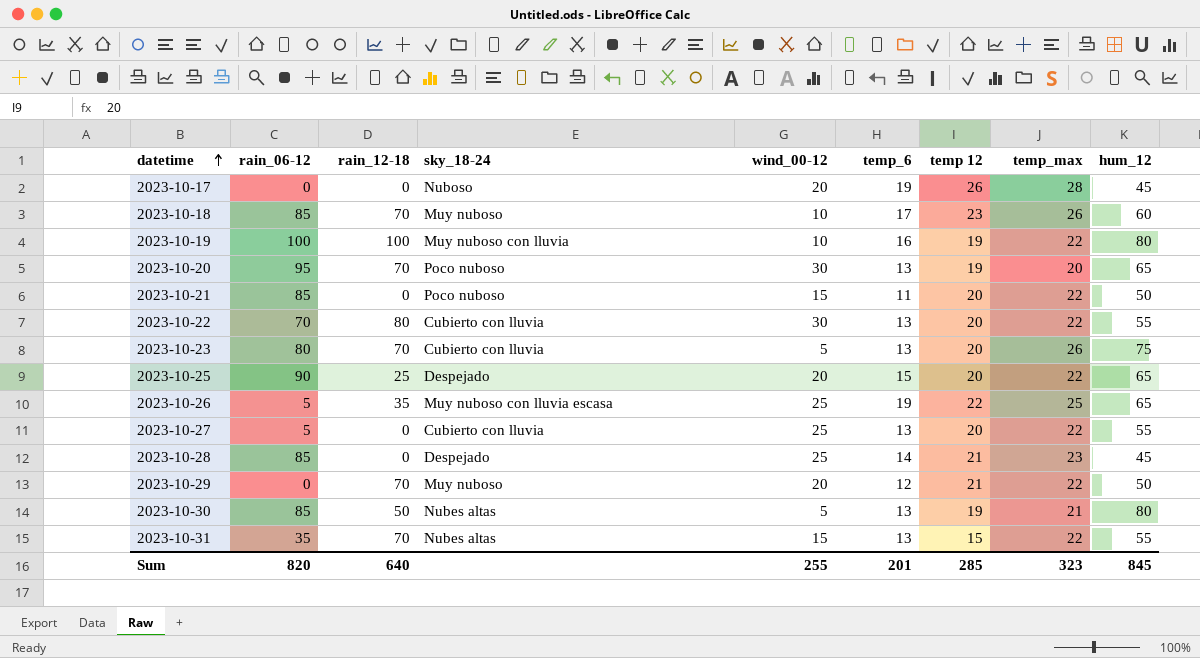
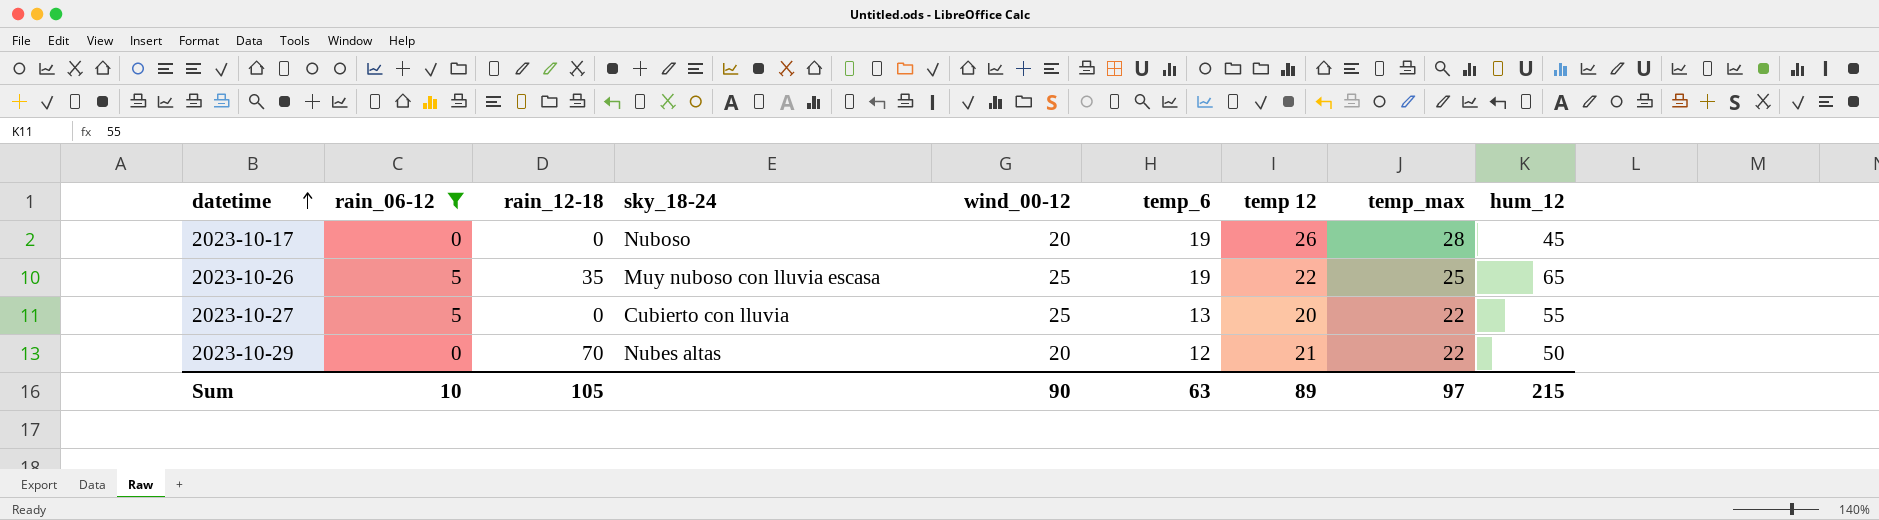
filter: none -> rain_06-12 <= 5
2023-10-29 | sky_18-24: Muy nuboso -> Nubes altas
Sum | rain_06-12: 820 -> 10
Sum | rain_12-18: 640 -> 105
Sum | wind_00-12: 255 -> 90
Sum | temp_6: 201 -> 63
Sum | temp 12: 285 -> 89
Sum | temp_max: 323 -> 97
Sum | hum_12: 845 -> 215

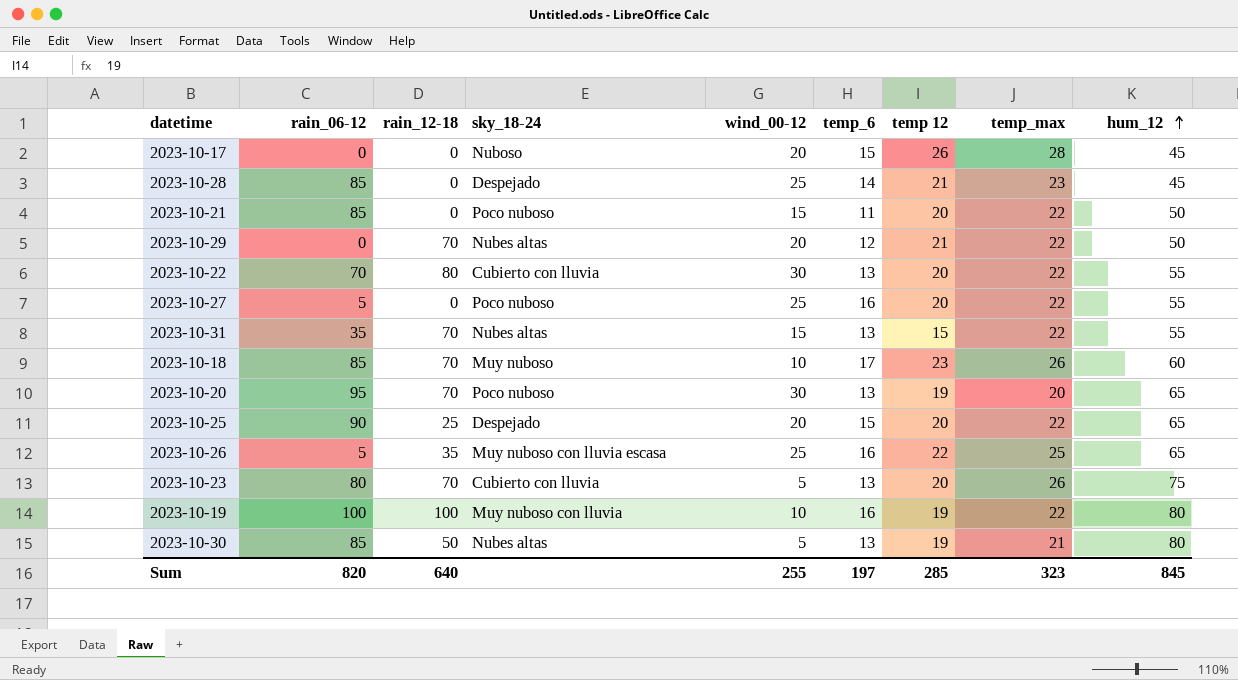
filter: rain_06-12 <= 5 -> none
row order: datetime ascending -> hum_12 ascending
2023-10-17 | temp_6: 19 -> 15
2023-10-27 | sky_18-24: Cubierto con lluvia -> Poco nuboso
2023-10-27 | temp_6: 13 -> 16
2023-10-26 | temp_6: 19 -> 16
Sum | rain_06-12: 10 -> 820
Sum | rain_12-18: 105 -> 640
Sum | wind_00-12: 90 -> 255
Sum | temp_6: 63 -> 197
Sum | temp 12: 89 -> 285
Sum | temp_max: 97 -> 323
Sum | hum_12: 215 -> 845

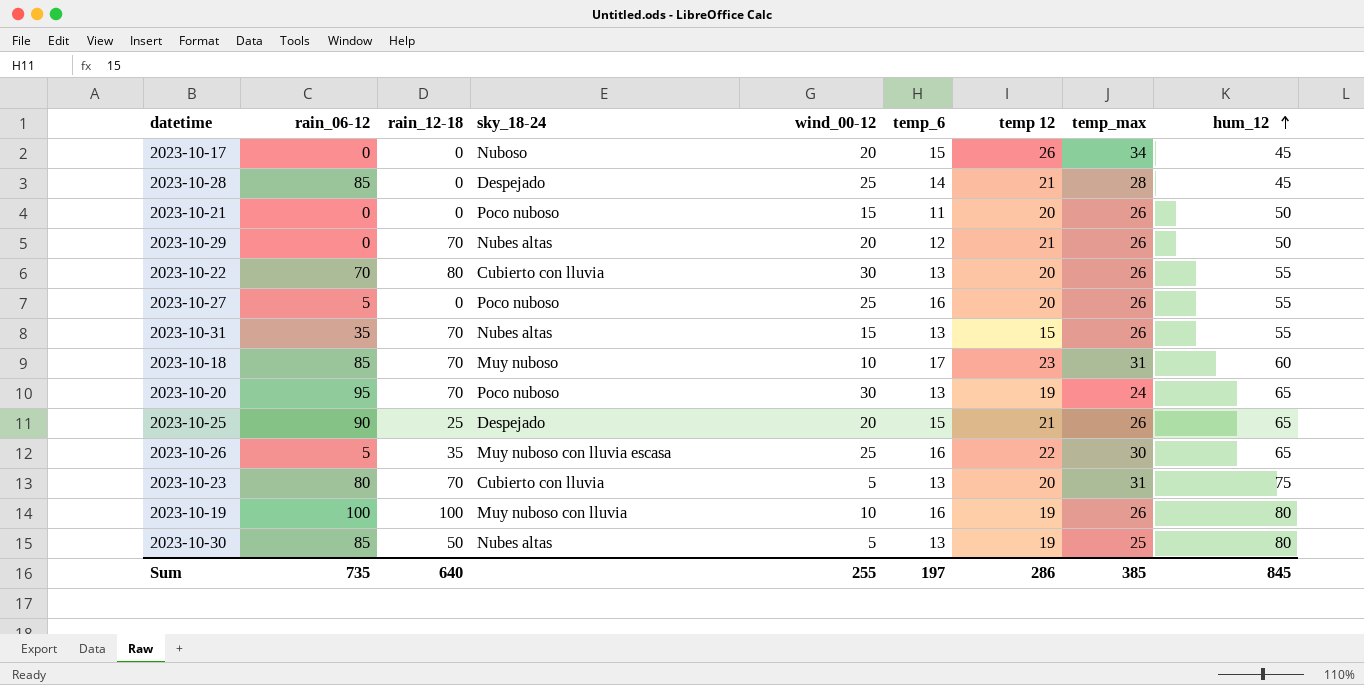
2023-10-17 | temp_max: 28 -> 34
2023-10-28 | temp_max: 23 -> 28
2023-10-21 | rain_06-12: 85 -> 0
2023-10-21 | temp_max: 22 -> 26
2023-10-29 | temp_max: 22 -> 26
2023-10-22 | temp_max: 22 -> 26
2023-10-27 | temp_max: 22 -> 26
2023-10-31 | temp_max: 22 -> 26
2023-10-18 | temp_max: 26 -> 31
2023-10-20 | temp_max: 20 -> 24
2023-10-25 | temp 12: 20 -> 21
2023-10-25 | temp_max: 22 -> 26
2023-10-26 | temp_max: 25 -> 30
2023-10-23 | temp_max: 26 -> 31
2023-10-19 | temp_max: 22 -> 26
2023-10-30 | temp_max: 21 -> 25
Sum | rain_06-12: 820 -> 735
Sum | temp 12: 285 -> 286
Sum | temp_max: 323 -> 385

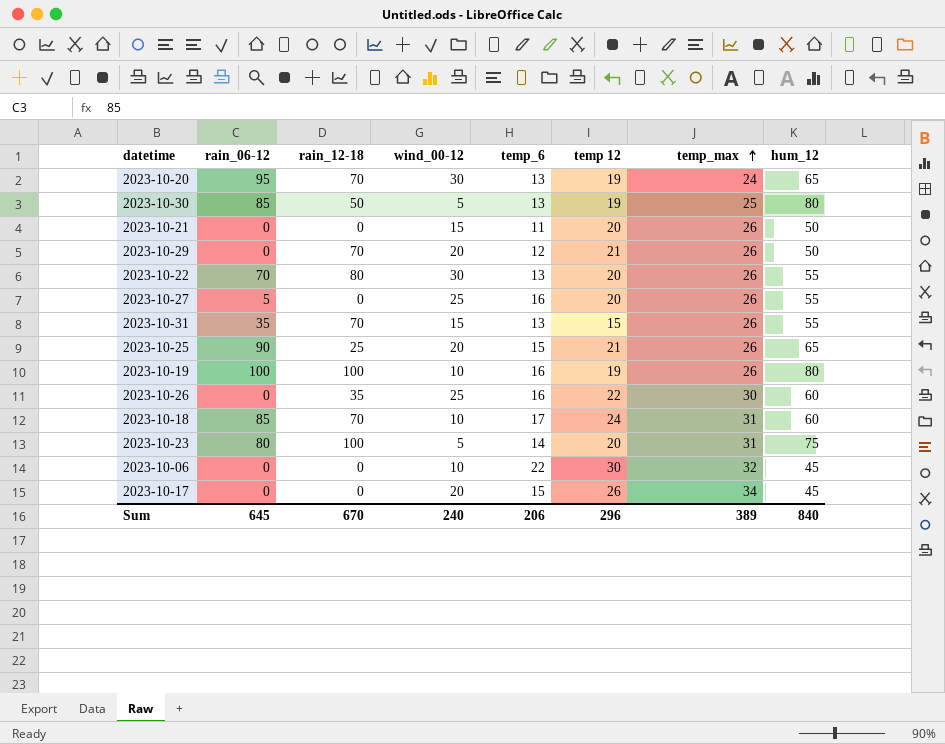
row order: hum_12 ascending -> temp_max ascending
column sky_18-24 | position: 4 -> none
row 2023-10-28: 85 | 0 | Despejado | 25 | 14 | 21 | 28 | 45 -> none
2023-10-26 | rain_06-12: 5 -> 0
2023-10-26 | hum_12: 65 -> 60
2023-10-18 | temp 12: 23 -> 24
2023-10-23 | rain_12-18: 70 -> 100
2023-10-23 | temp_6: 13 -> 14
row 2023-10-06: none -> 0 | 0 | 10 | 22 | 30 | 32 | 45
Sum | rain_06-12: 735 -> 645
Sum | rain_12-18: 640 -> 670
Sum | wind_00-12: 255 -> 240
Sum | temp_6: 197 -> 206
Sum | temp 12: 286 -> 296
Sum | temp_max: 385 -> 389
Sum | hum_12: 845 -> 840

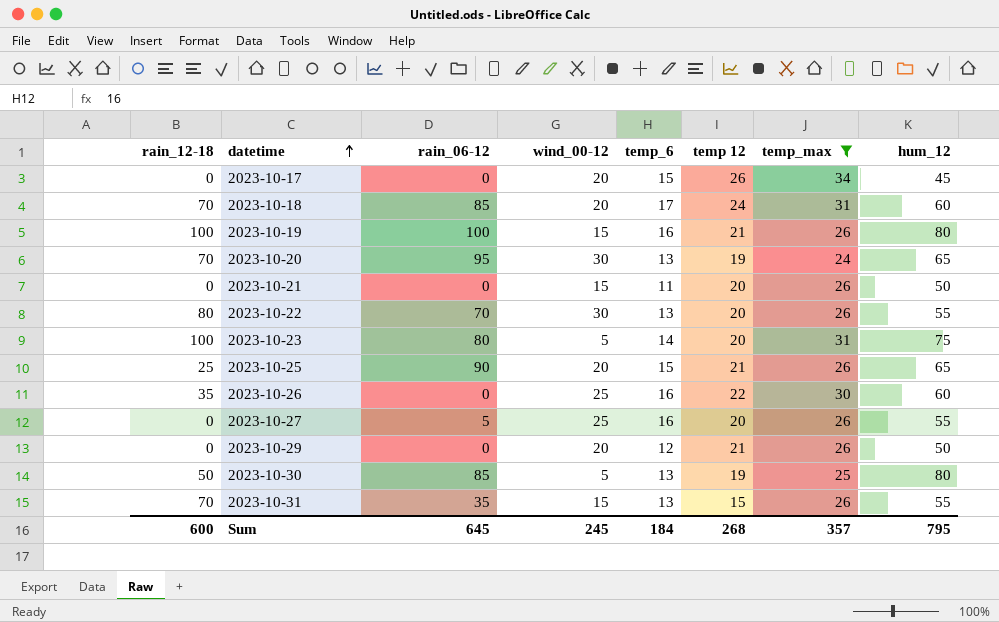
filter: none -> temp_max != 32
row order: temp_max ascending -> datetime ascending
column rain_12-18 | position: 3 -> 1
2023-10-18 | wind_00-12: 10 -> 20
2023-10-19 | wind_00-12: 10 -> 15
2023-10-19 | temp 12: 19 -> 21
2023-10-29 | rain_12-18: 70 -> 0
Sum | rain_12-18: 670 -> 600
Sum | wind_00-12: 240 -> 245
Sum | temp_6: 206 -> 184
Sum | temp 12: 296 -> 268
Sum | temp_max: 389 -> 357
Sum | hum_12: 840 -> 795

